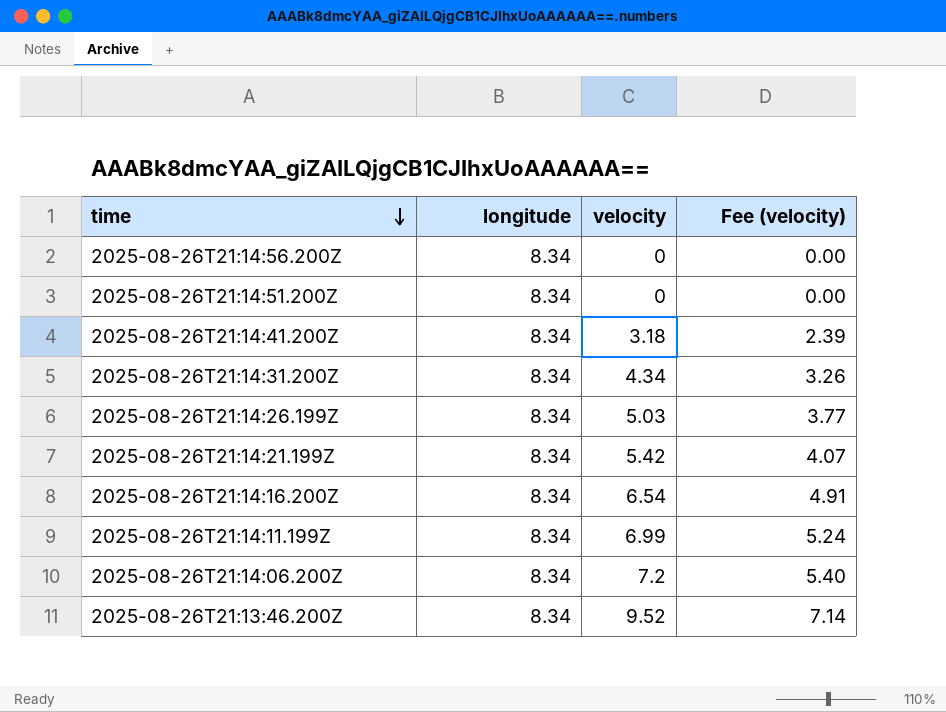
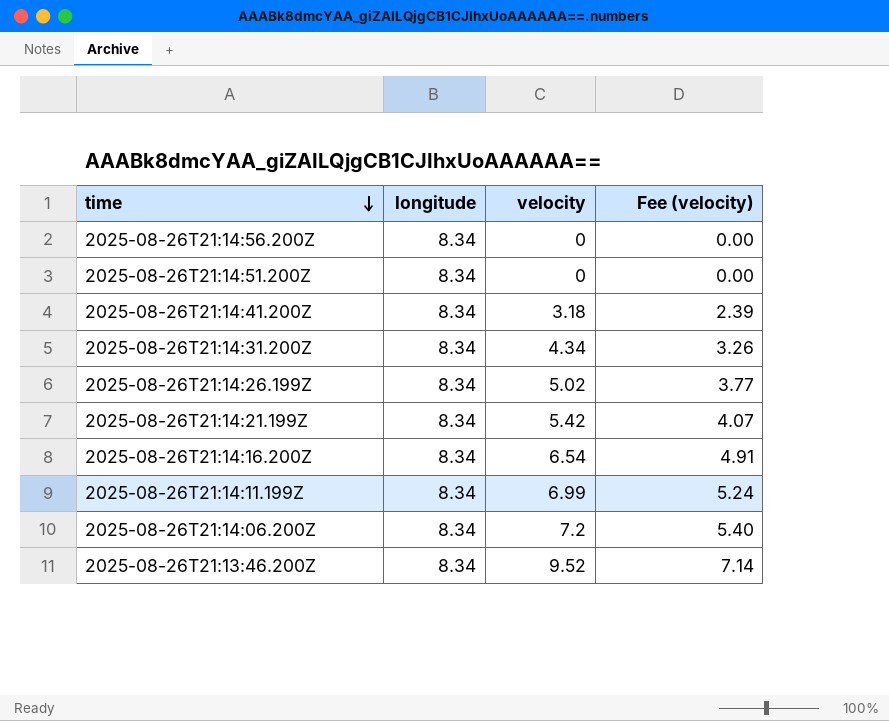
2025-08-26T21:14:26.199Z | velocity: 5.03 -> 5.02

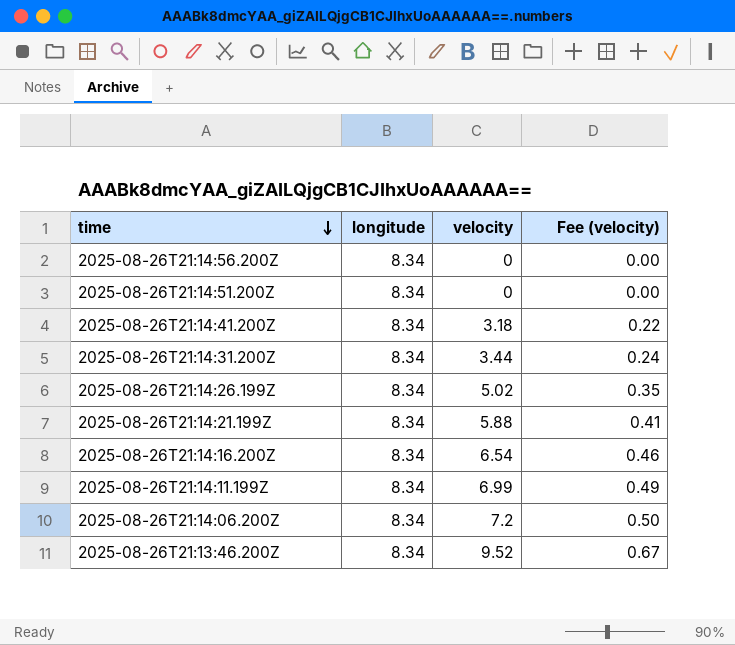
column Fee (velocity) | formula: [velocity] * 0.75 -> [velocity] * 0.07
2025-08-26T21:14:31.200Z | velocity: 4.34 -> 3.44
2025-08-26T21:14:21.199Z | velocity: 5.42 -> 5.88

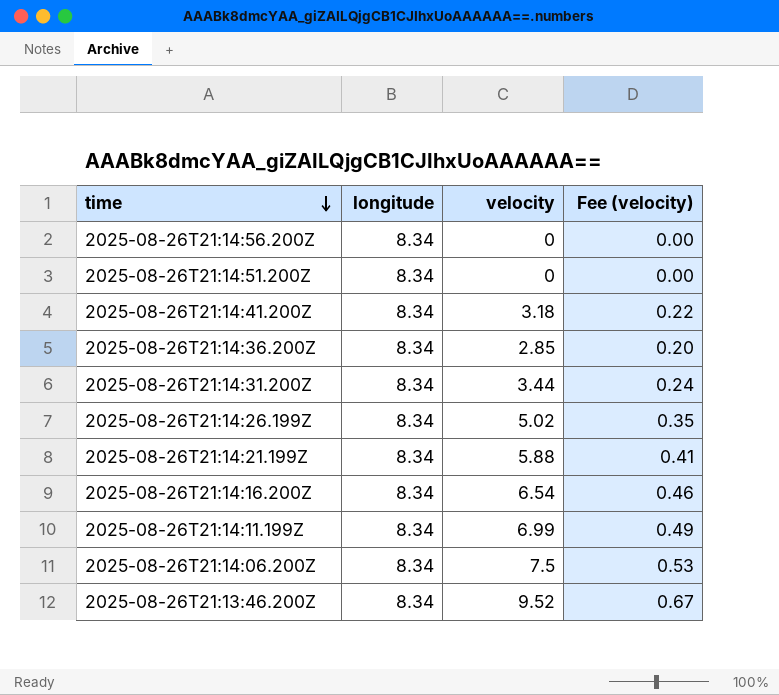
row 2025-08-26T21:14:36.200Z: none -> 8.34 | 2.85 | 0.20
2025-08-26T21:14:06.200Z | velocity: 7.2 -> 7.5
2025-08-26T21:14:06.200Z | Fee (velocity): 0.50 -> 0.53

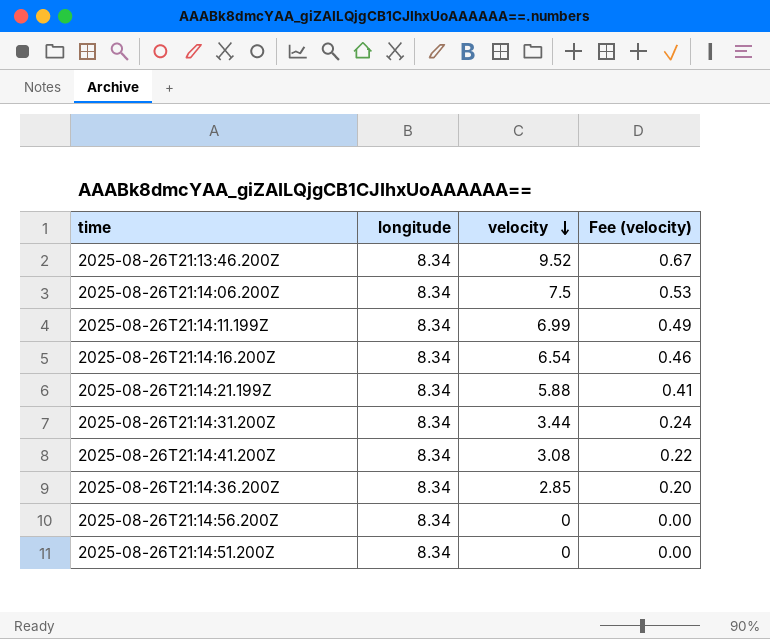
row order: time descending -> velocity descending
row 2025-08-26T21:14:26.199Z: 8.34 | 5.02 | 0.35 -> none
2025-08-26T21:14:41.200Z | velocity: 3.18 -> 3.08

